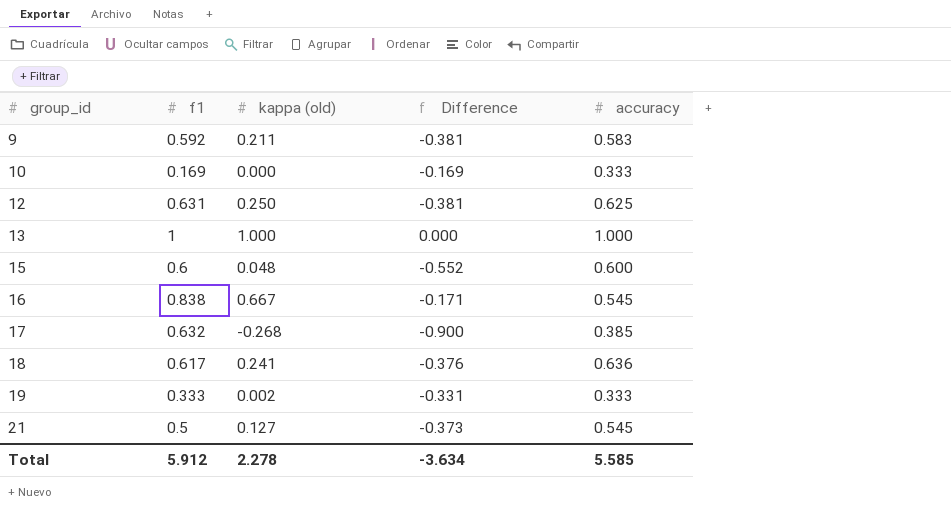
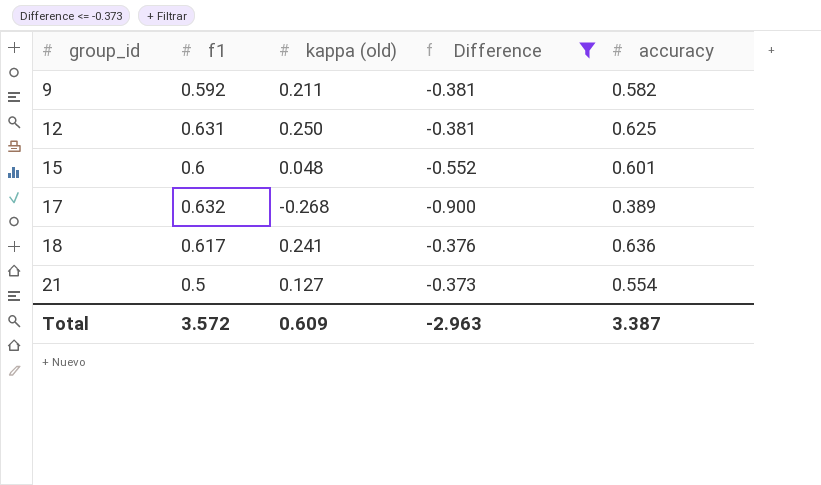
filter: none -> Difference <= -0.373
9 | accuracy: 0.583 -> 0.582
15 | accuracy: 0.600 -> 0.601
17 | accuracy: 0.385 -> 0.389
21 | accuracy: 0.545 -> 0.554
Total | f1: 5.912 -> 3.572
Total | kappa (old): 2.278 -> 0.609
Total | Difference: -3.634 -> -2.963
Total | accuracy: 5.585 -> 3.387

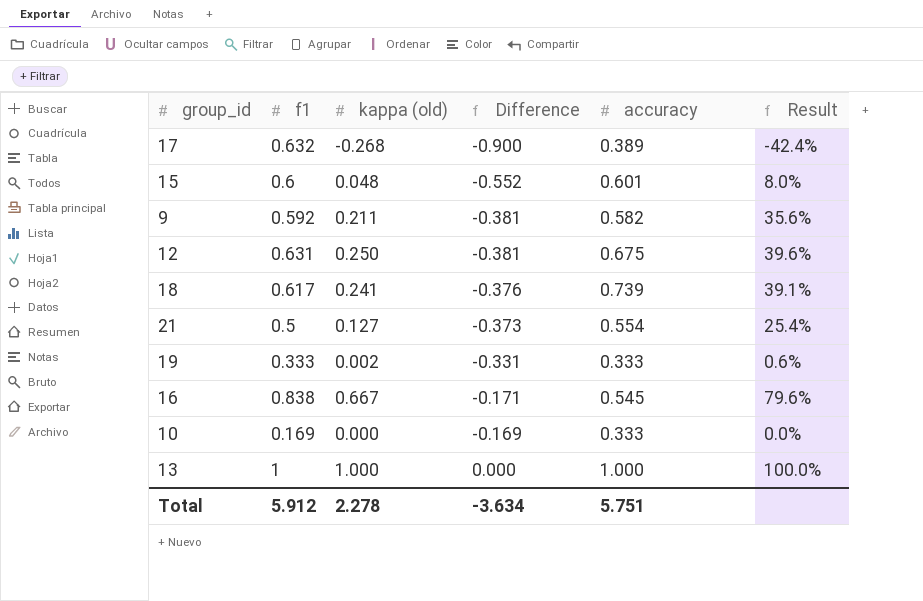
filter: Difference <= -0.373 -> none
row order: group_id ascending -> Difference ascending
column Result | formula: none -> [kappa (old)] / [f1]
12 | accuracy: 0.625 -> 0.675
18 | accuracy: 0.636 -> 0.739
Total | f1: 3.572 -> 5.912
Total | kappa (old): 0.609 -> 2.278
Total | Difference: -2.963 -> -3.634
Total | accuracy: 3.387 -> 5.751

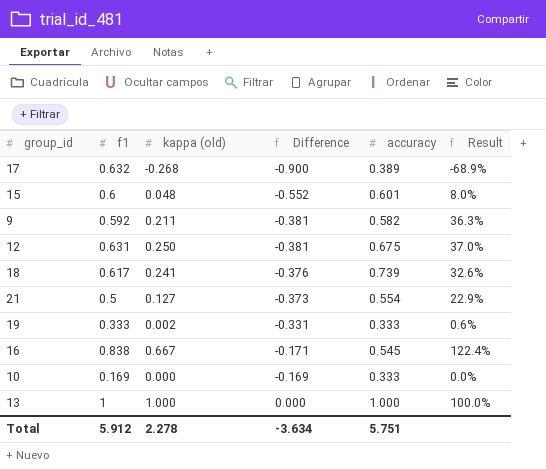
column Result | formula: [kappa (old)] / [f1] -> [kappa (old)] / [accuracy]

